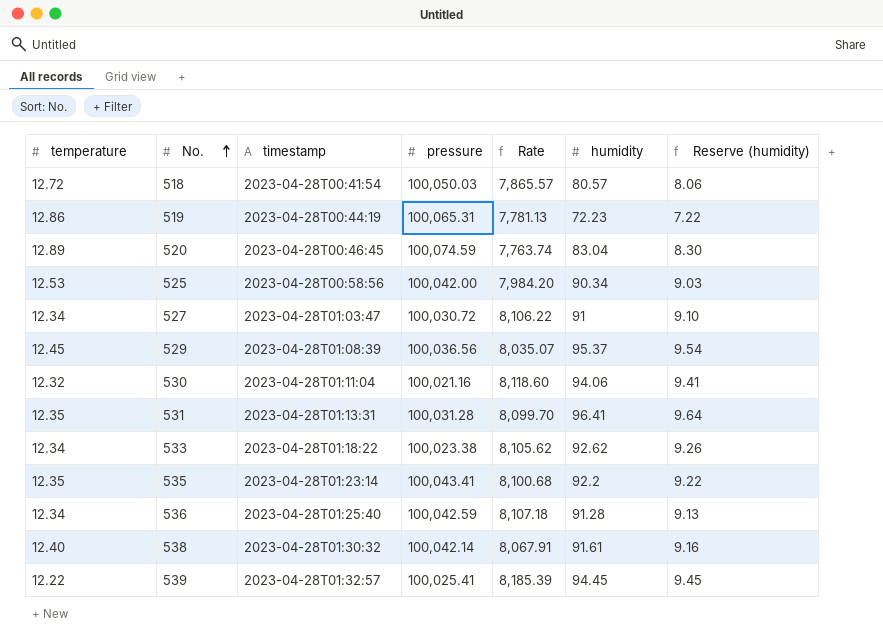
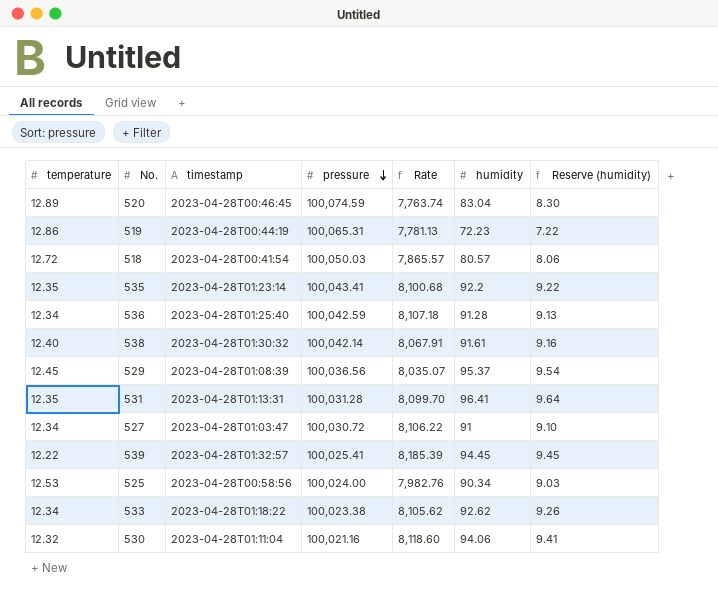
row order: No. ascending -> pressure descending
525 | pressure: 100,042.00 -> 100,024.00
525 | Rate: 7,984.20 -> 7,982.76

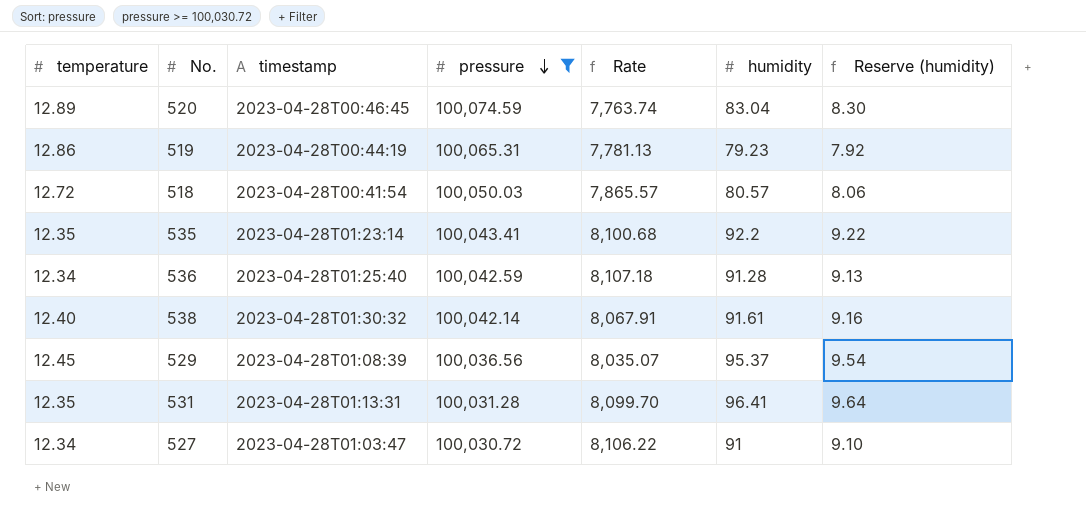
filter: none -> pressure >= 100,030.72
519 | humidity: 72.23 -> 79.23
519 | Reserve (humidity): 7.22 -> 7.92

